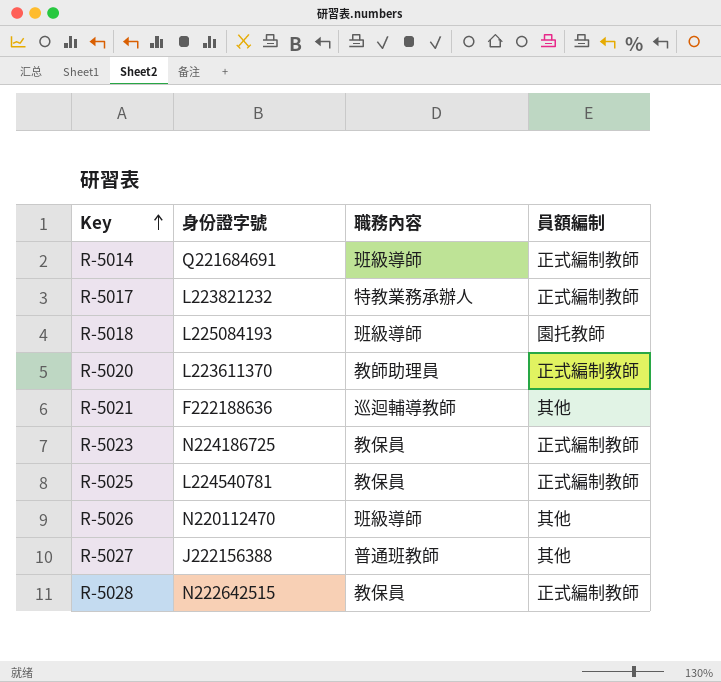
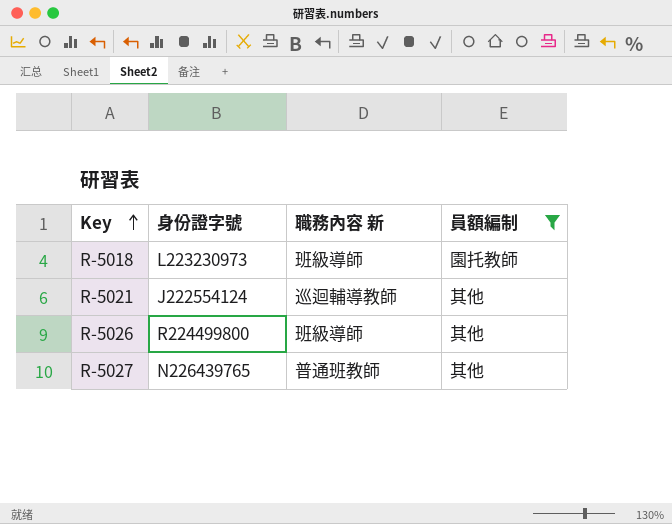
filter: none -> 員額編制 != 正式編制教師
column name: 職務內容 -> 職務內容 新
R-5018 | 身份證字號: L225084193 -> L223230973
R-5021 | 身份證字號: F222188636 -> J222554124
R-5026 | 身份證字號: N220112470 -> R224499800
R-5027 | 身份證字號: J222156388 -> N226439765

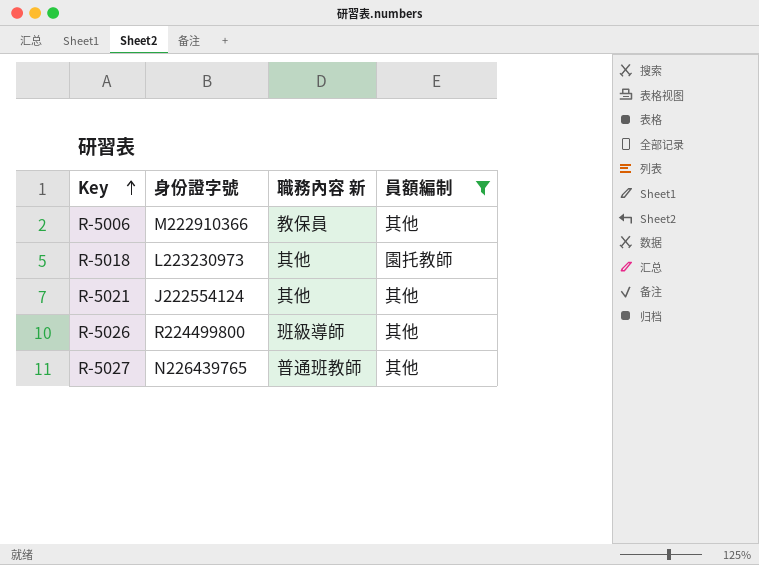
row R-5006: none -> M222910366 | 教保員 | 其他
R-5018 | 職務內容 新: 班級導師 -> 其他
R-5021 | 職務內容 新: 巡迴輔導教師 -> 其他

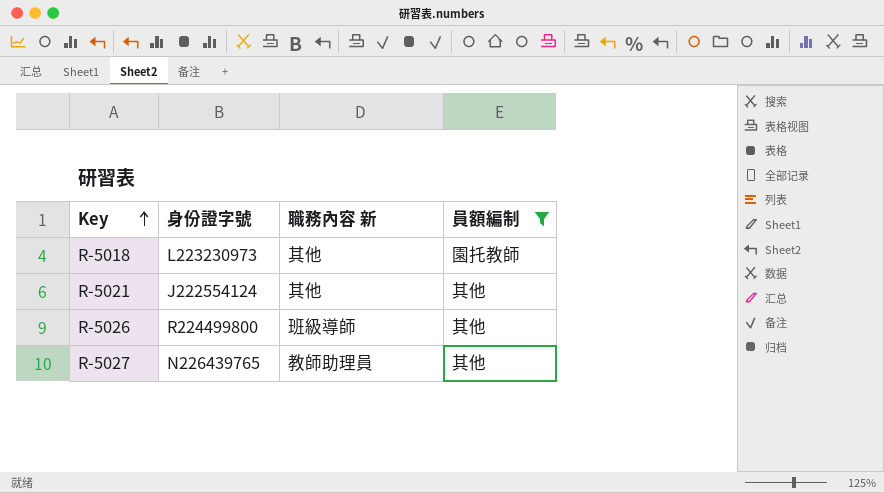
row R-5006: M222910366 | 教保員 | 其他 -> none
R-5027 | 職務內容 新: 普通班教師 -> 教師助理員

